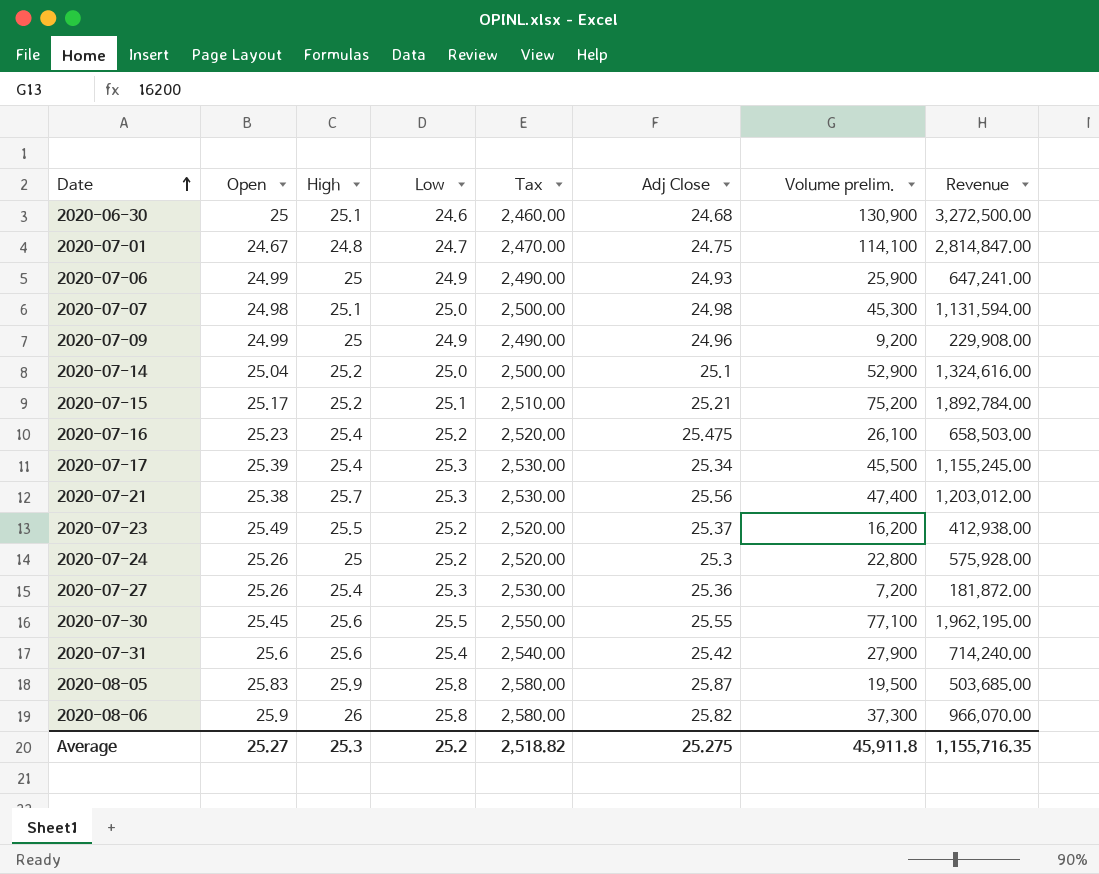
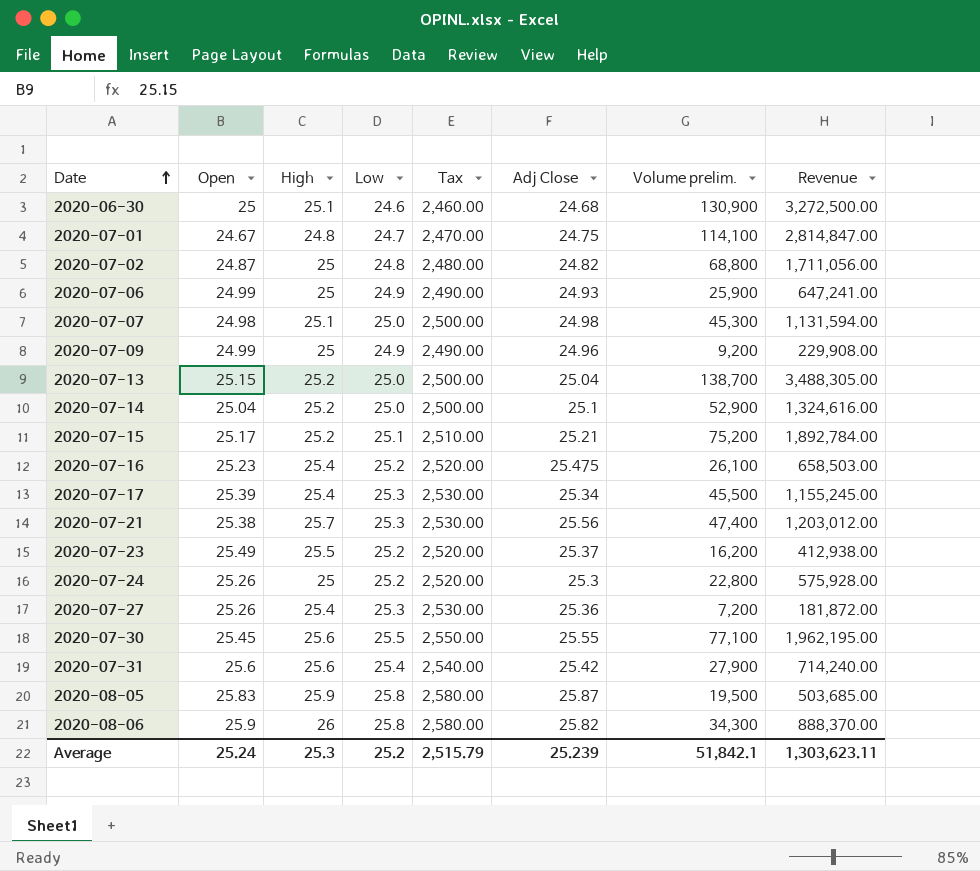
row 2020-07-02: none -> 24.87 | 25 | 24.8 | 2,480.00 | 24.82 | 68,800 | 1,711,056.00
row 2020-07-13: none -> 25.15 | 25.2 | 25.0 | 2,500.00 | 25.04 | 138,700 | 3,488,305.00
2020-08-06 | Volume prelim.: 37,300 -> 34,300
2020-08-06 | Revenue: 966,070.00 -> 888,370.00
Average | Open: 25.27 -> 25.24
Average | Tax: 2,518.82 -> 2,515.79
Average | Adj Close: 25.275 -> 25.239
Average | Volume prelim.: 45,911.8 -> 51,842.1
Average | Revenue: 1,155,716.35 -> 1,303,623.11

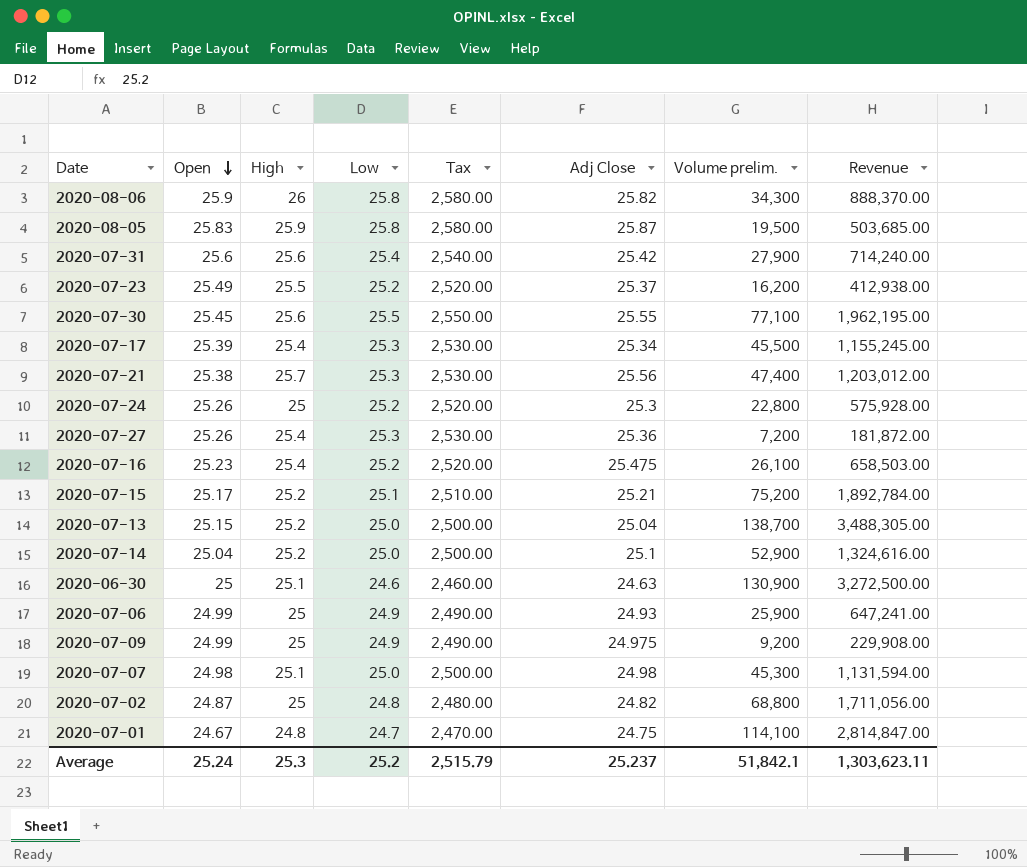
row order: Date ascending -> Open descending
2020-06-30 | Adj Close: 24.68 -> 24.63
2020-07-09 | Adj Close: 24.96 -> 24.975
Average | Adj Close: 25.239 -> 25.237

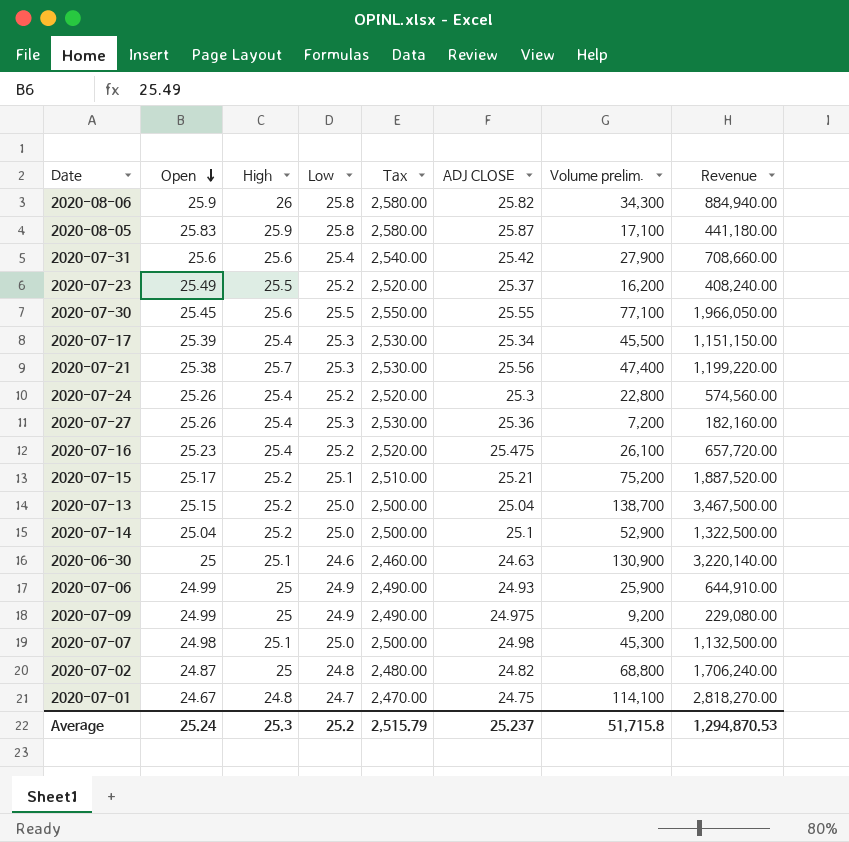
column name: Adj Close -> ADJ CLOSE
column Revenue | formula: [Open] * [Volume prelim.] -> [Low] * [Volume prelim.]
2020-08-05 | Volume prelim.: 19,500 -> 17,100
2020-07-24 | High: 25 -> 25.4
Average | Volume prelim.: 51,842.1 -> 51,715.8
Average | Revenue: 1,303,623.11 -> 1,294,870.53

